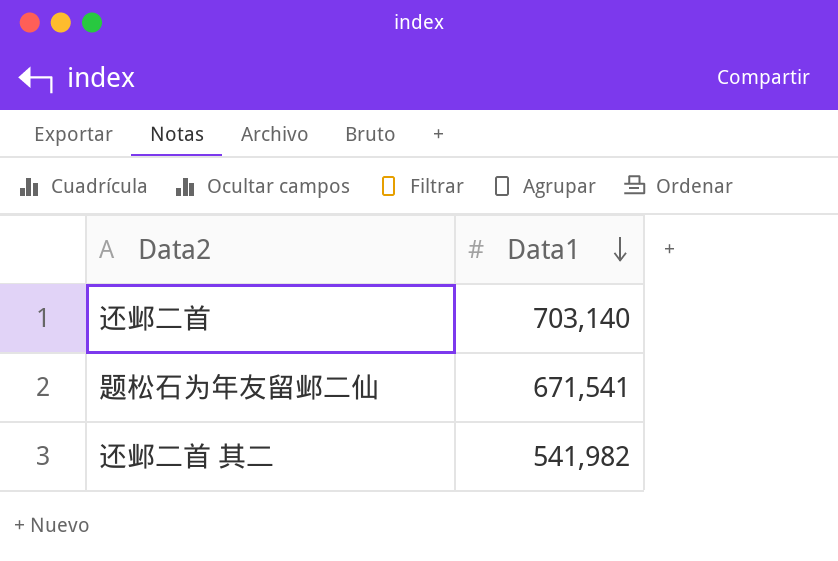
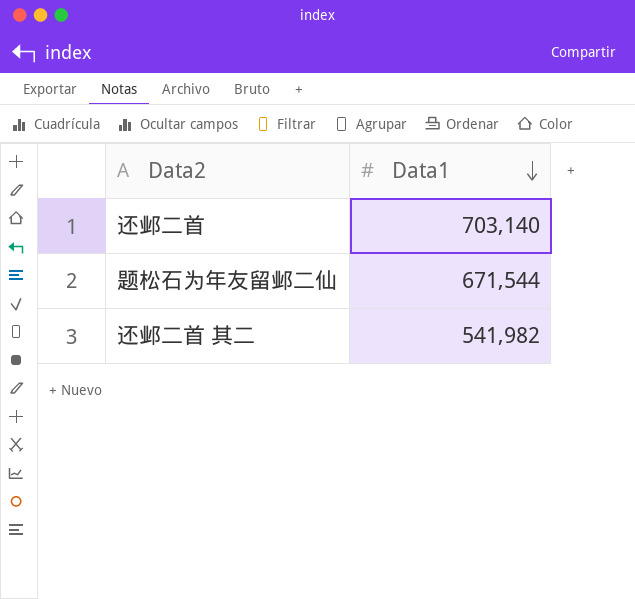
题松石为年友留邺二仙 | Data1: 671,541 -> 671,544

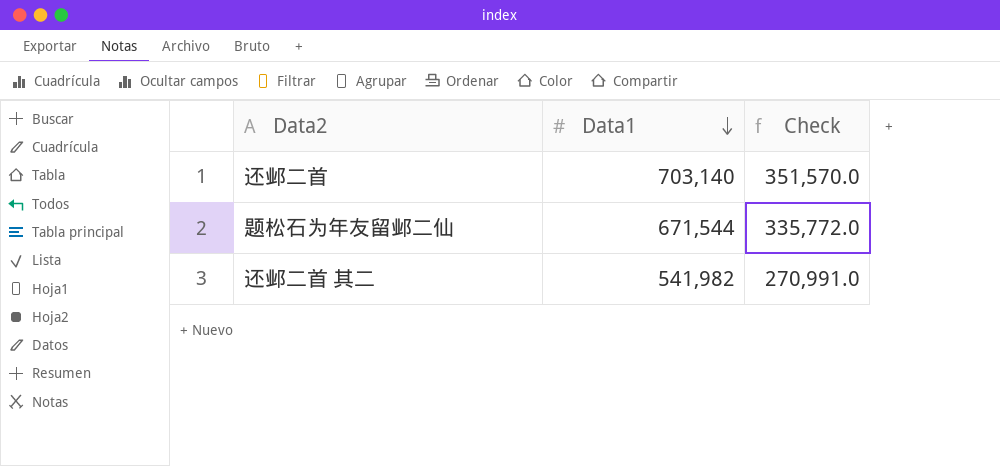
column Check | formula: none -> [Data1] * 0.5

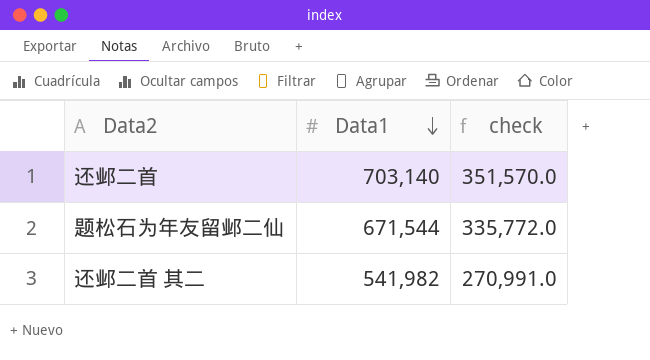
column name: Check -> check

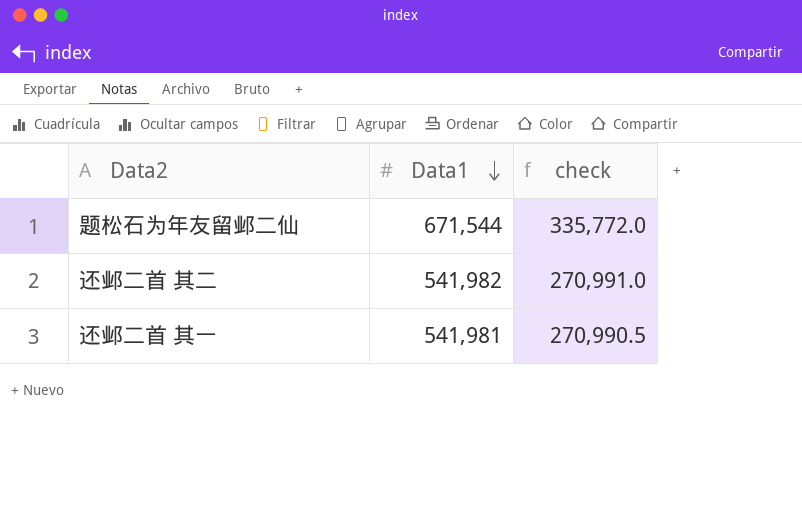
row 还邺二首: 703,140 | 351,570.0 -> none
row 还邺二首 其一: none -> 541,981 | 270,990.5

